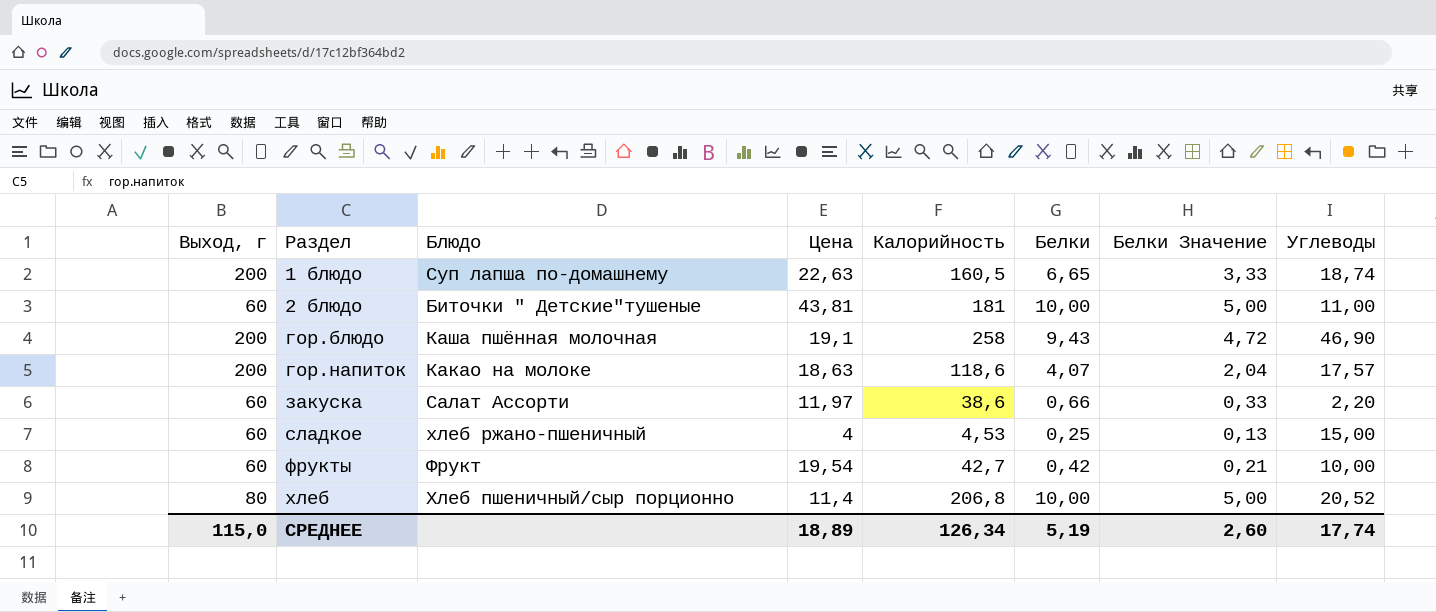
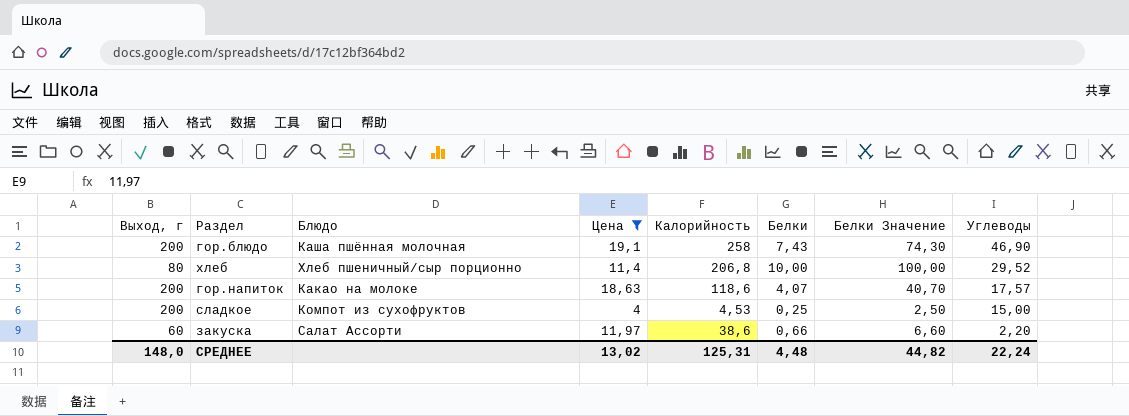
filter: none -> Цена <= 19,1
row order: Раздел ascending -> Углеводы descending
column Белки Значение | formula: [Белки] * 0,5 -> [Белки] * 10
гор.блюдо | Белки: 9,43 -> 7,43
хлеб | Углеводы: 20,52 -> 29,52
сладкое | Выход, г: 60 -> 200
сладкое | Блюдо: хлеб ржано-пшеничный -> Компот из сухофруктов
СРЕДНЕЕ | Выход, г: 115,0 -> 148,0
СРЕДНЕЕ | Цена: 18,89 -> 13,02
СРЕДНЕЕ | Калорийность: 126,34 -> 125,31
СРЕДНЕЕ | Белки: 5,19 -> 4,48
СРЕДНЕЕ | Белки Значение: 2,60 -> 44,82
СРЕДНЕЕ | Углеводы: 17,74 -> 22,24

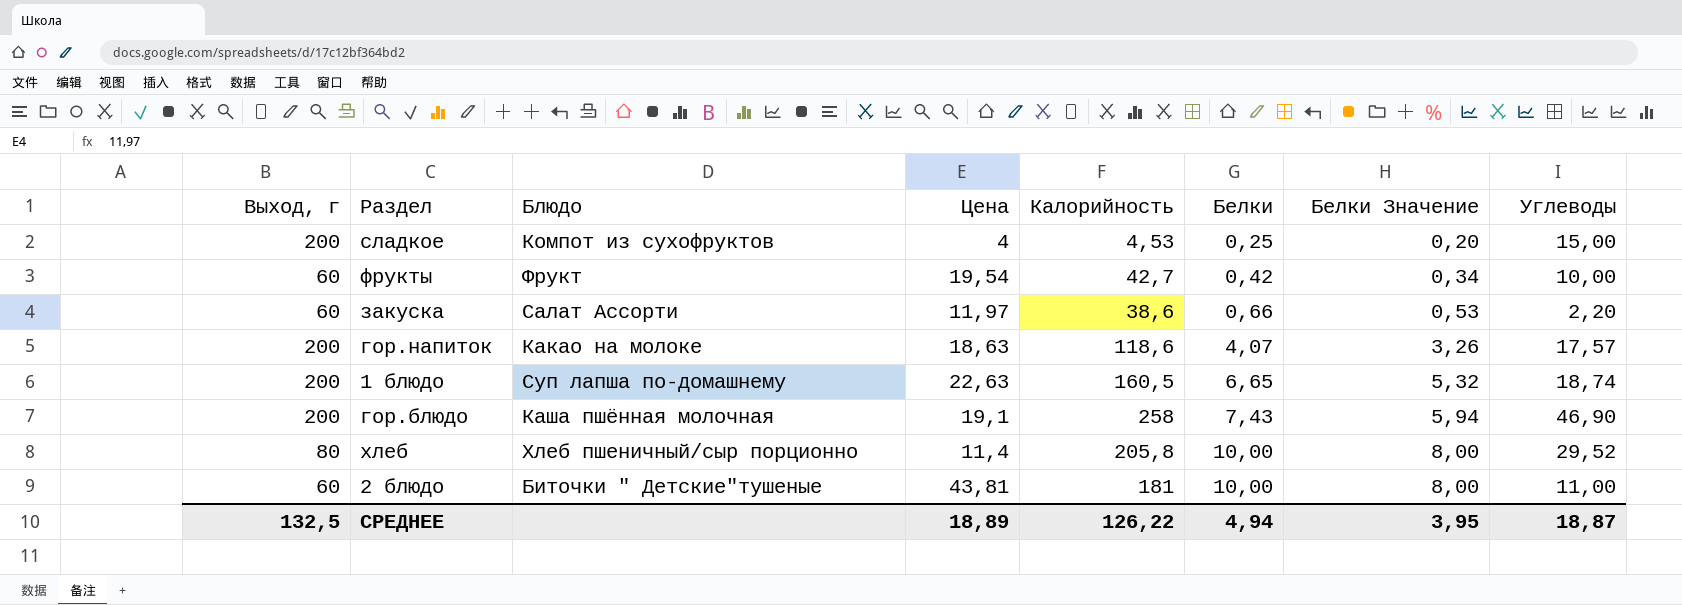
filter: Цена <= 19,1 -> none
row order: Углеводы descending -> Белки ascending
column Белки Значение | formula: [Белки] * 10 -> [Белки] * 0,8
хлеб | Калорийность: 206,8 -> 205,8
СРЕДНЕЕ | Выход, г: 148,0 -> 132,5
СРЕДНЕЕ | Цена: 13,02 -> 18,89
СРЕДНЕЕ | Калорийность: 125,31 -> 126,22
СРЕДНЕЕ | Белки: 4,48 -> 4,94
СРЕДНЕЕ | Белки Значение: 44,82 -> 3,95
СРЕДНЕЕ | Углеводы: 22,24 -> 18,87

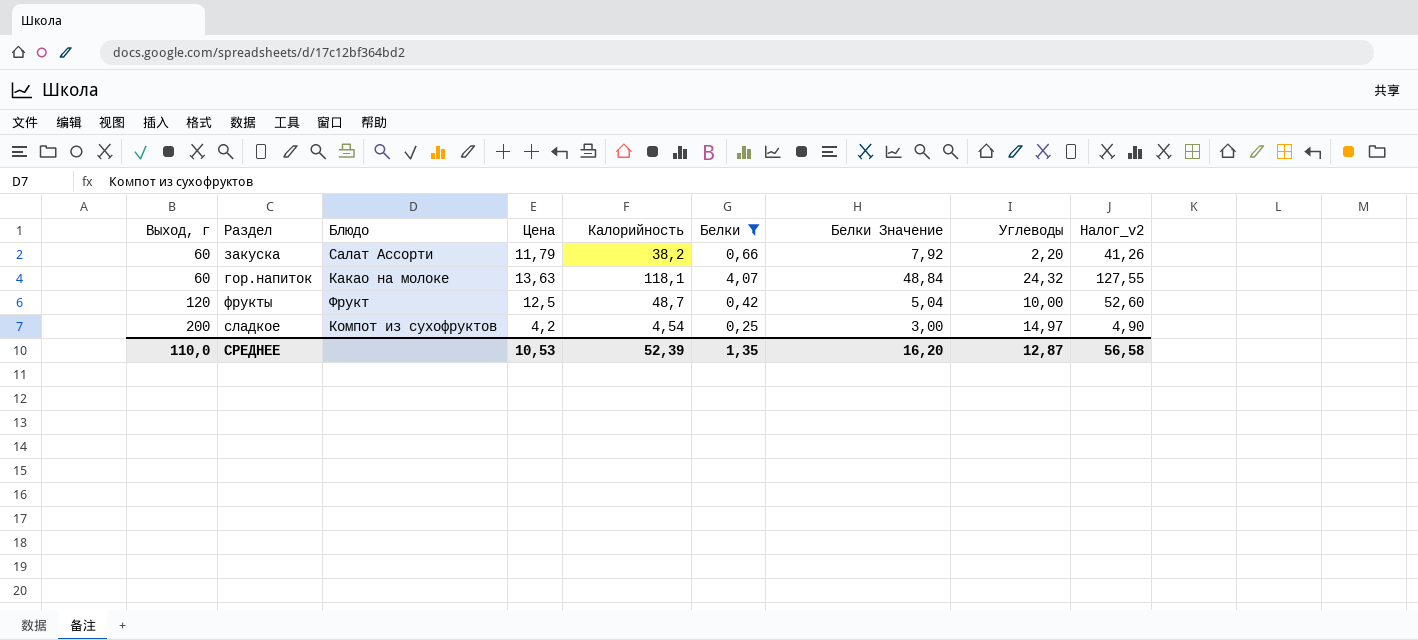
filter: none -> Белки <= 4,07
row order: Белки ascending -> Выход, г ascending
column Белки Значение | formula: [Белки] * 0,8 -> [Белки] * 12
column Налог_v2 | formula: none -> [Калорийность] * 1,08
закуска | Цена: 11,97 -> 11,79
закуска | Калорийность: 38,6 -> 38,2
гор.напиток | Выход, г: 200 -> 60
гор.напиток | Цена: 18,63 -> 13,63
гор.напиток | Калорийность: 118,6 -> 118,1
гор.напиток | Углеводы: 17,57 -> 24,32
фрукты | Выход, г: 60 -> 120
фрукты | Цена: 19,54 -> 12,5
фрукты | Калорийность: 42,7 -> 48,7
сладкое | Цена: 4 -> 4,2
сладкое | Калорийность: 4,53 -> 4,54
сладкое | Углеводы: 15,00 -> 14,97
СРЕДНЕЕ | Выход, г: 132,5 -> 110,0
СРЕДНЕЕ | Цена: 18,89 -> 10,53
СРЕДНЕЕ | Калорийность: 126,22 -> 52,39
СРЕДНЕЕ | Белки: 4,94 -> 1,35
СРЕДНЕЕ | Белки Значение: 3,95 -> 16,20
СРЕДНЕЕ | Углеводы: 18,87 -> 12,87

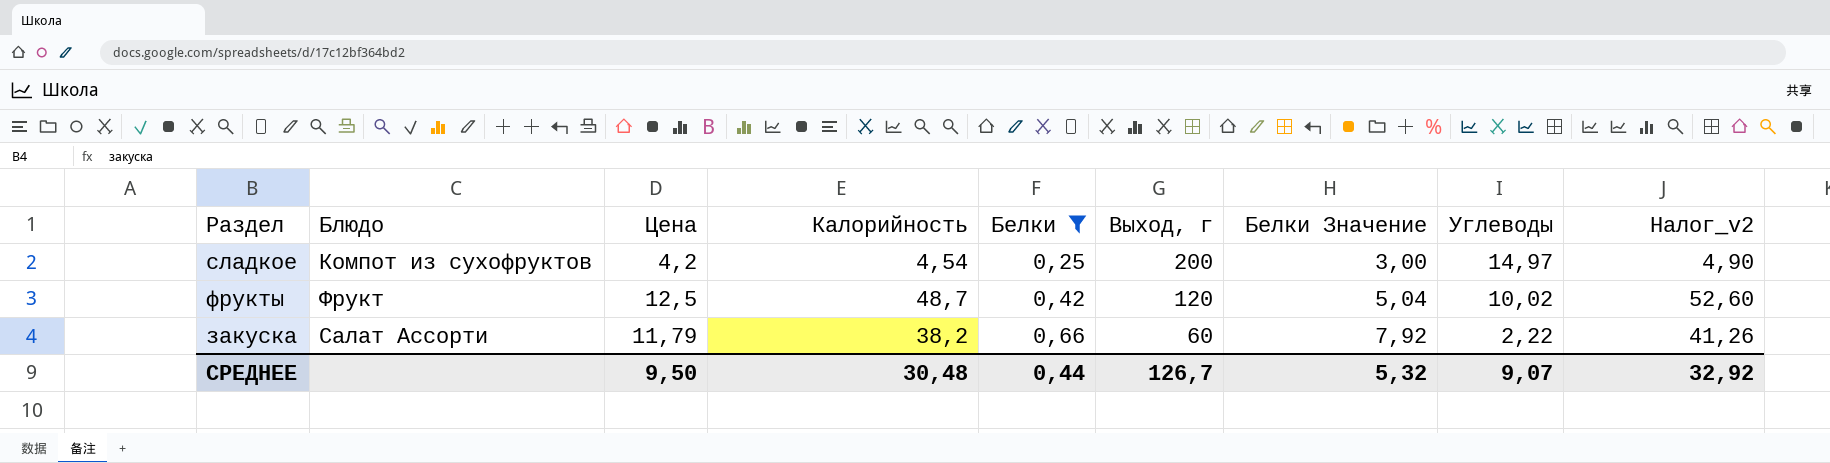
row order: Выход, г ascending -> Белки ascending
column Выход, г | position: 1 -> 6
row гор.напиток: 60 | Какао на молоке | 13,63 | 118,1 | 4,07 | 48,84 | 24,32 | 127,55 -> none
фрукты | Углеводы: 10,00 -> 10,02
закуска | Углеводы: 2,20 -> 2,22
СРЕДНЕЕ | Цена: 10,53 -> 9,50
СРЕДНЕЕ | Калорийность: 52,39 -> 30,48
СРЕДНЕЕ | Белки: 1,35 -> 0,44
СРЕДНЕЕ | Выход, г: 110,0 -> 126,7
СРЕДНЕЕ | Белки Значение: 16,20 -> 5,32
СРЕДНЕЕ | Углеводы: 12,87 -> 9,07
СРЕДНЕЕ | Налог_v2: 56,58 -> 32,92

